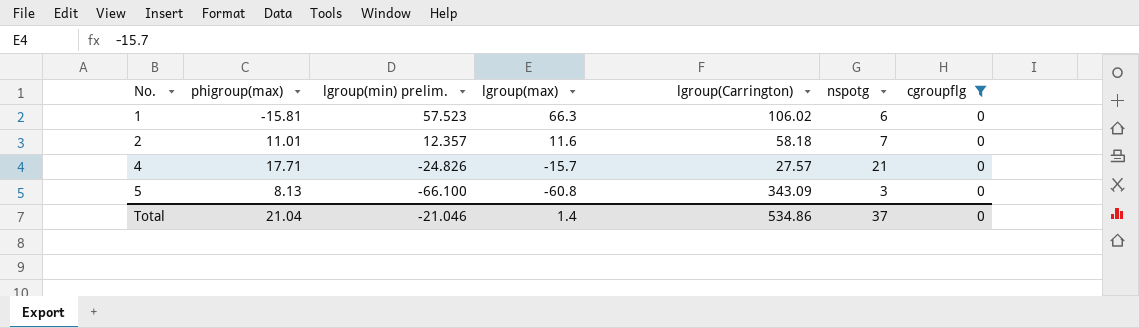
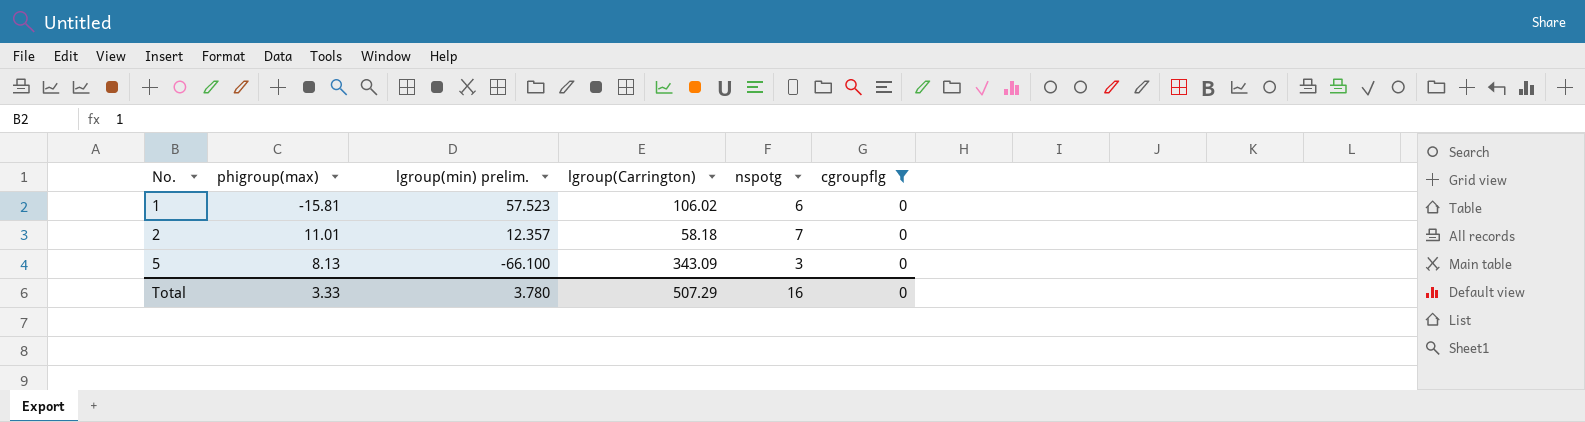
column lgroup(max) | position: 4 -> none
row 4: 17.71 | -24.826 | -15.7 | 27.57 | 21 | 0 -> none
Total | phigroup(max): 21.04 -> 3.33
Total | lgroup(min) prelim.: -21.046 -> 3.780
Total | lgroup(Carrington): 534.86 -> 507.29
Total | nspotg: 37 -> 16

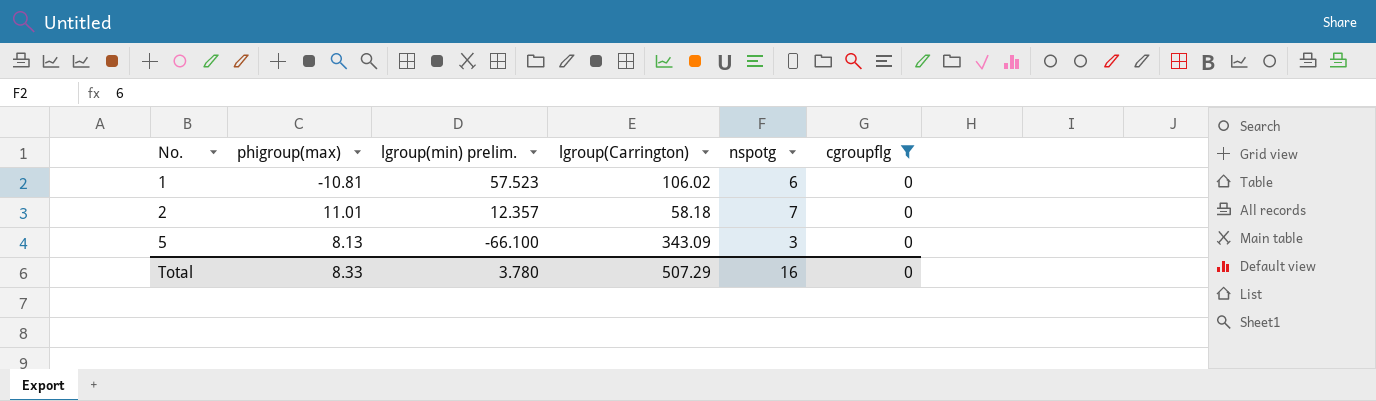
1 | phigroup(max): -15.81 -> -10.81
Total | phigroup(max): 3.33 -> 8.33

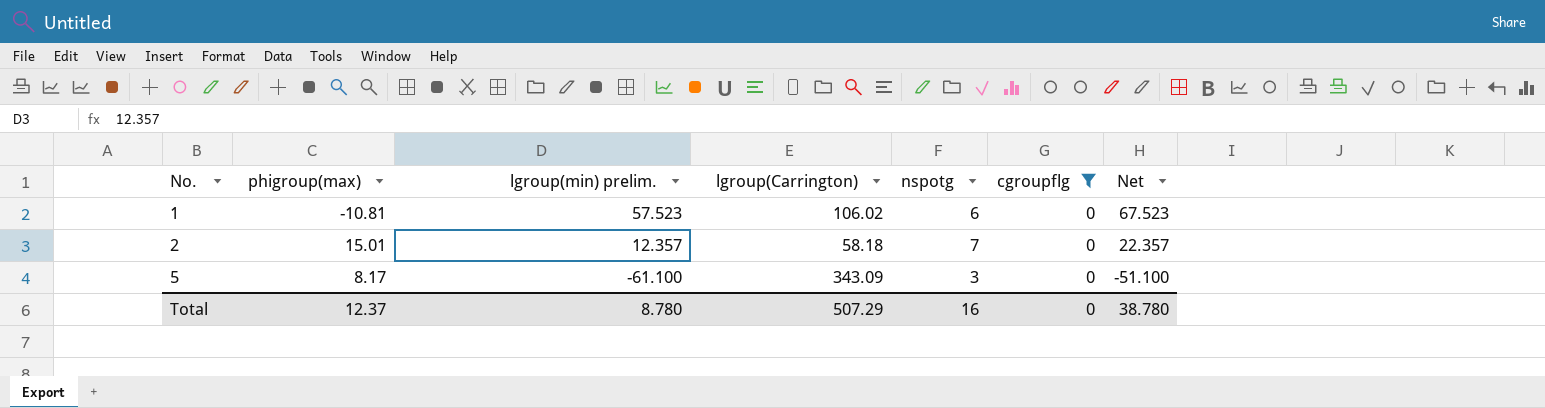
column Net | formula: none -> [lgroup(min) prelim.] + 10
2 | phigroup(max): 11.01 -> 15.01
5 | phigroup(max): 8.13 -> 8.17
5 | lgroup(min) prelim.: -66.100 -> -61.100
Total | phigroup(max): 8.33 -> 12.37
Total | lgroup(min) prelim.: 3.780 -> 8.780

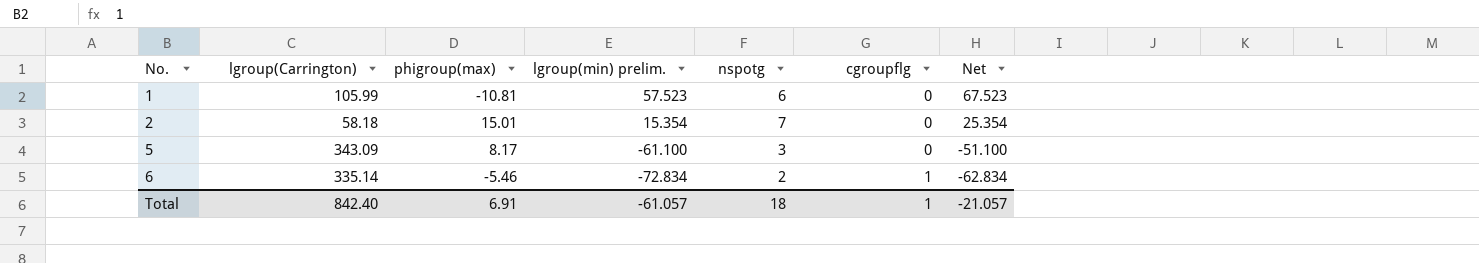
filter: cgroupflg = 0 -> none
column lgroup(Carrington) | position: 4 -> 2
1 | lgroup(Carrington): 106.02 -> 105.99
2 | lgroup(min) prelim.: 12.357 -> 15.354
2 | Net: 22.357 -> 25.354
Total | lgroup(Carrington): 507.29 -> 842.40
Total | phigroup(max): 12.37 -> 6.91
Total | lgroup(min) prelim.: 8.780 -> -61.057
Total | nspotg: 16 -> 18
Total | cgroupflg: 0 -> 1
Total | Net: 38.780 -> -21.057

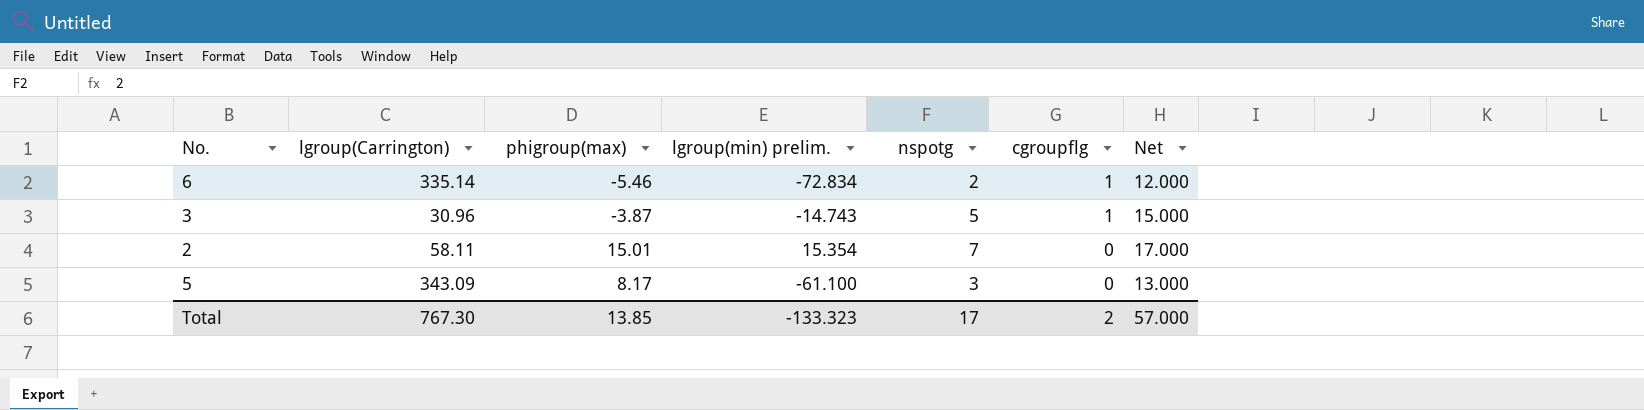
row order: No. ascending -> cgroupflg descending
column Net | formula: [lgroup(min) prelim.] + 10 -> [nspotg] + 10
row 1: 105.99 | -10.81 | 57.523 | 6 | 0 | 67.523 -> none
row 3: none -> 30.96 | -3.87 | -14.743 | 5 | 1 | 15.000
2 | lgroup(Carrington): 58.18 -> 58.11
Total | lgroup(Carrington): 842.40 -> 767.30
Total | phigroup(max): 6.91 -> 13.85
Total | lgroup(min) prelim.: -61.057 -> -133.323
Total | nspotg: 18 -> 17
Total | cgroupflg: 1 -> 2
Total | Net: -21.057 -> 57.000

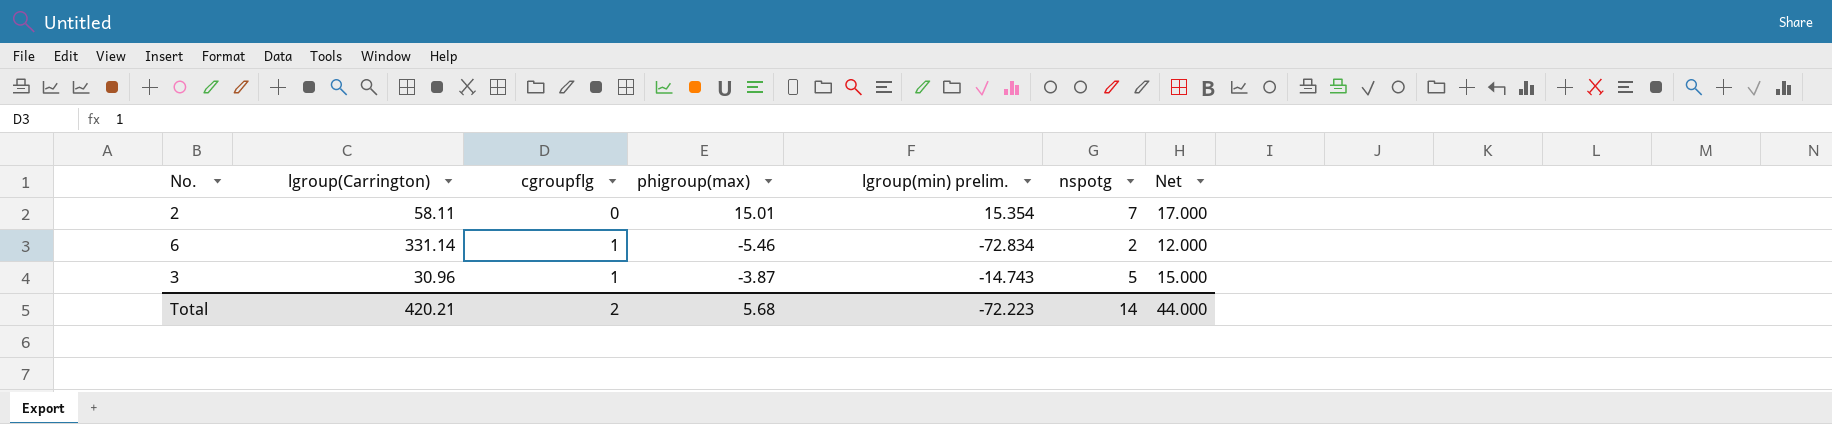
row order: cgroupflg descending -> cgroupflg ascending
column cgroupflg | position: 6 -> 3
row 5: 343.09 | 8.17 | -61.100 | 3 | 0 | 13.000 -> none
6 | lgroup(Carrington): 335.14 -> 331.14
Total | lgroup(Carrington): 767.30 -> 420.21
Total | phigroup(max): 13.85 -> 5.68
Total | lgroup(min) prelim.: -133.323 -> -72.223
Total | nspotg: 17 -> 14
Total | Net: 57.000 -> 44.000

